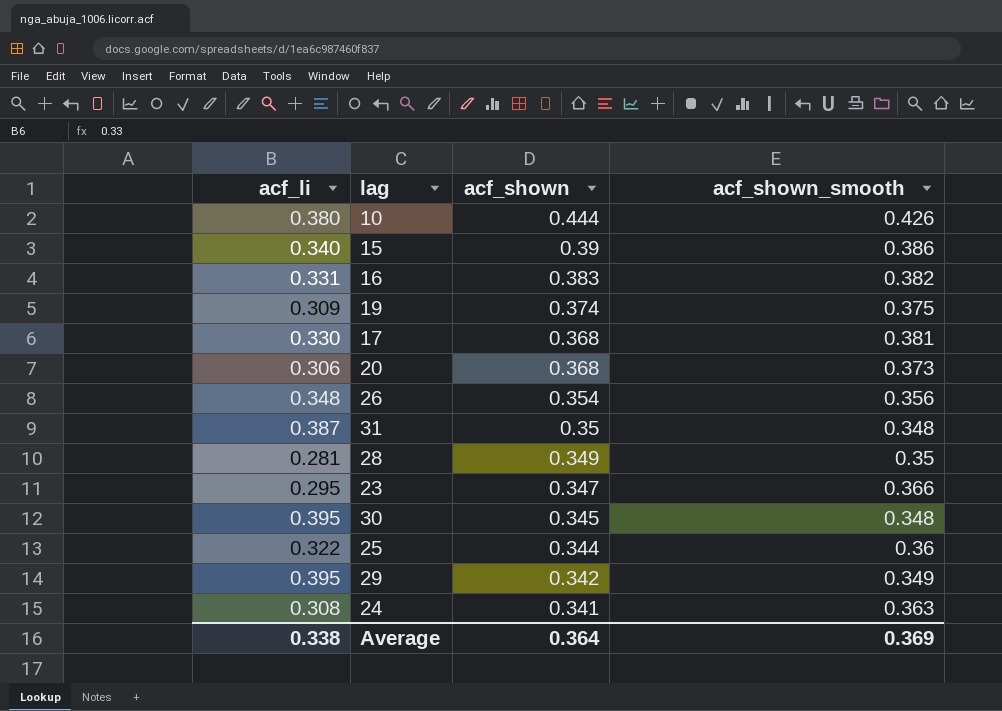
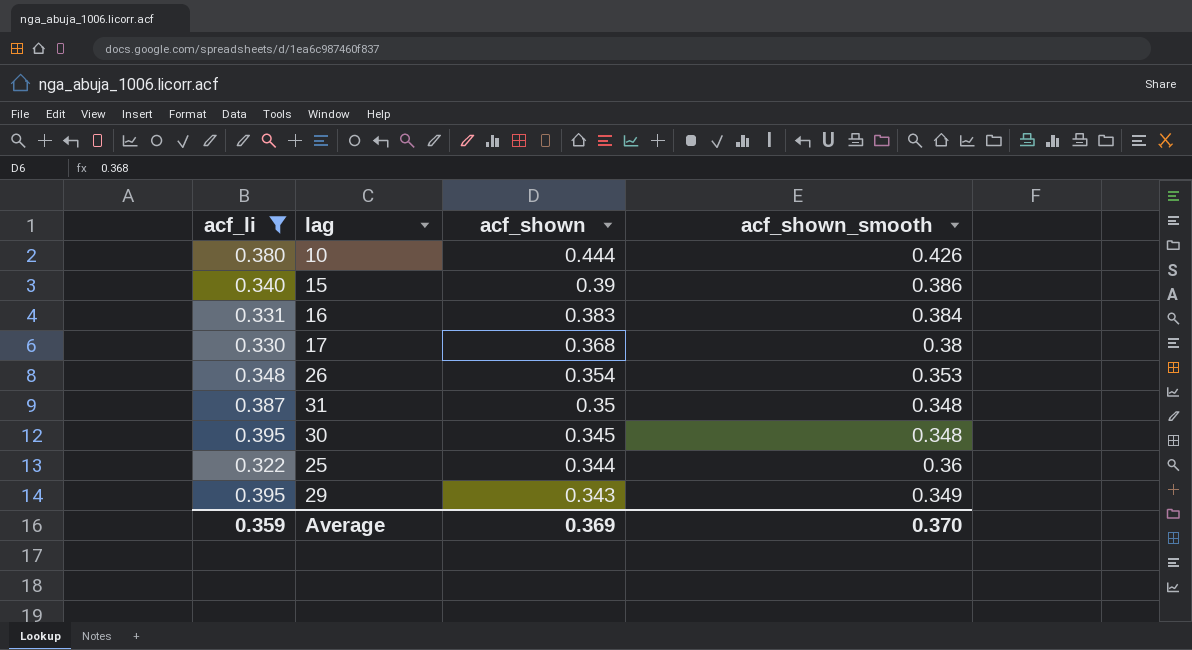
filter: none -> acf_li >= 0.322
16 | acf_shown_smooth: 0.382 -> 0.384
17 | acf_shown_smooth: 0.381 -> 0.38
26 | acf_shown_smooth: 0.356 -> 0.353
29 | acf_shown: 0.342 -> 0.343
Average | acf_li: 0.338 -> 0.359
Average | acf_shown: 0.364 -> 0.369
Average | acf_shown_smooth: 0.369 -> 0.370

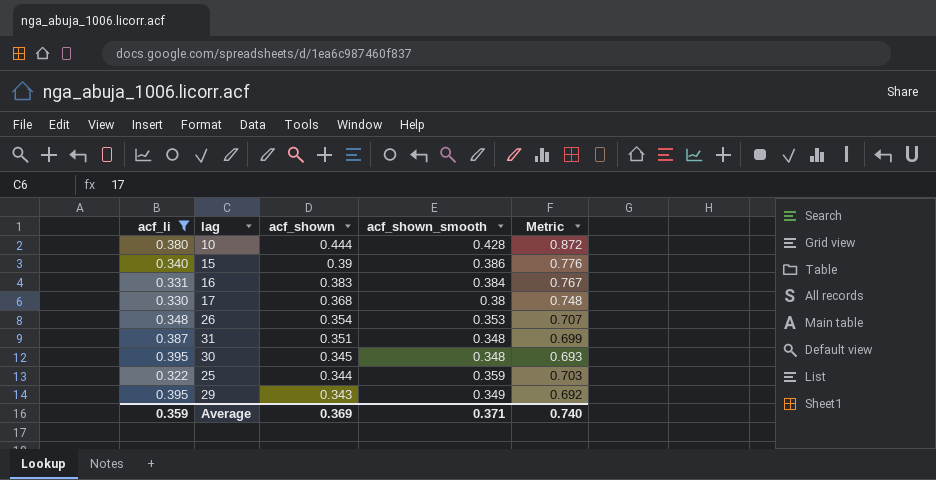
column Metric | formula: none -> [acf_shown] + [acf_shown_smooth]
10 | acf_shown_smooth: 0.426 -> 0.428
31 | acf_shown: 0.35 -> 0.351
25 | acf_shown_smooth: 0.36 -> 0.359
Average | acf_shown_smooth: 0.370 -> 0.371

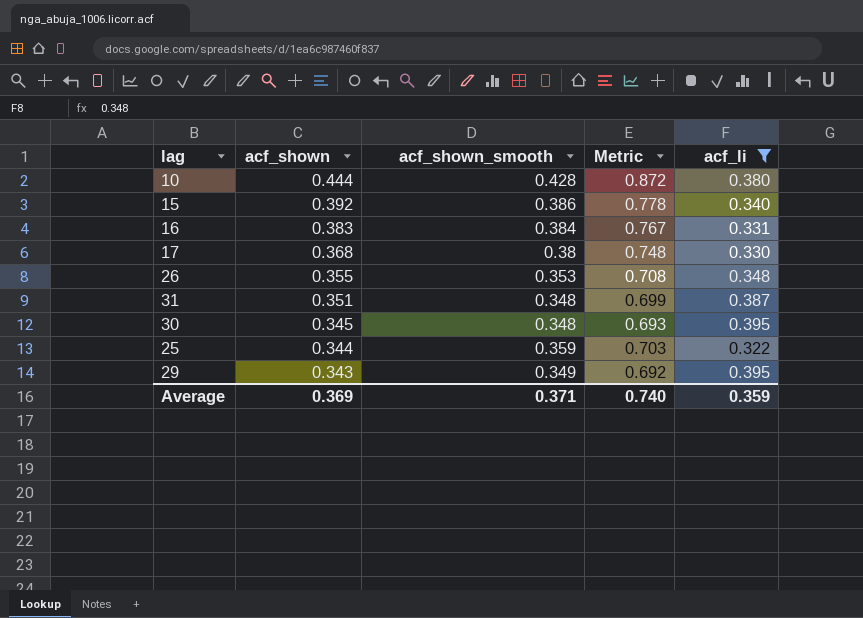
column acf_li | position: 1 -> 5
15 | acf_shown: 0.39 -> 0.392
15 | Metric: 0.776 -> 0.778
26 | acf_shown: 0.354 -> 0.355
26 | Metric: 0.707 -> 0.708

